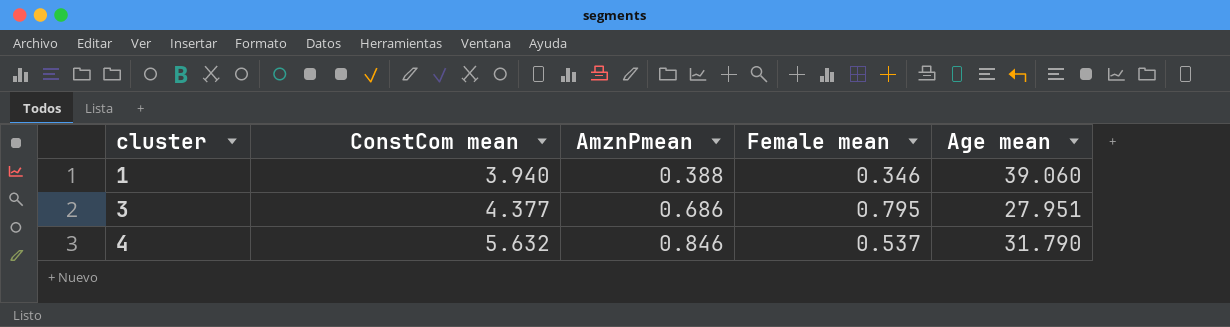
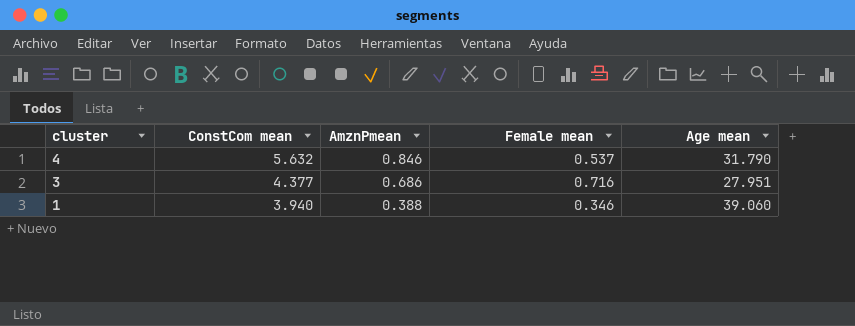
row order: cluster ascending -> cluster descending
3 | Female mean: 0.795 -> 0.716

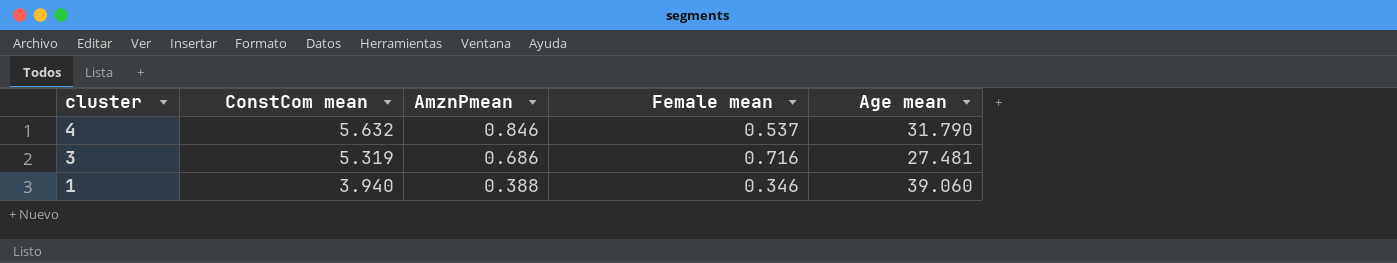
3 | ConstCom mean: 4.377 -> 5.319
3 | Age mean: 27.951 -> 27.481

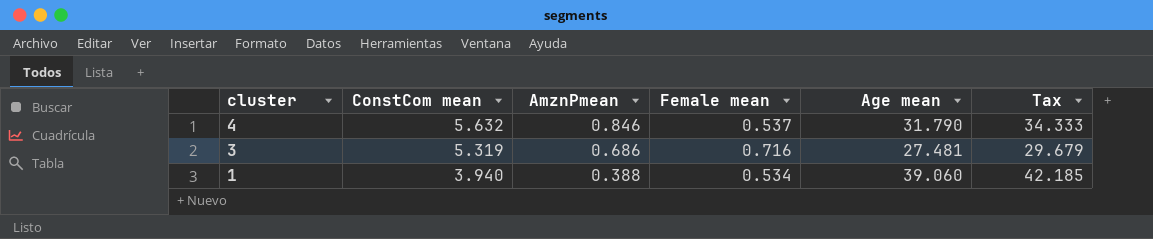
column Tax | formula: none -> [Age mean] * 1.08
1 | Female mean: 0.346 -> 0.534

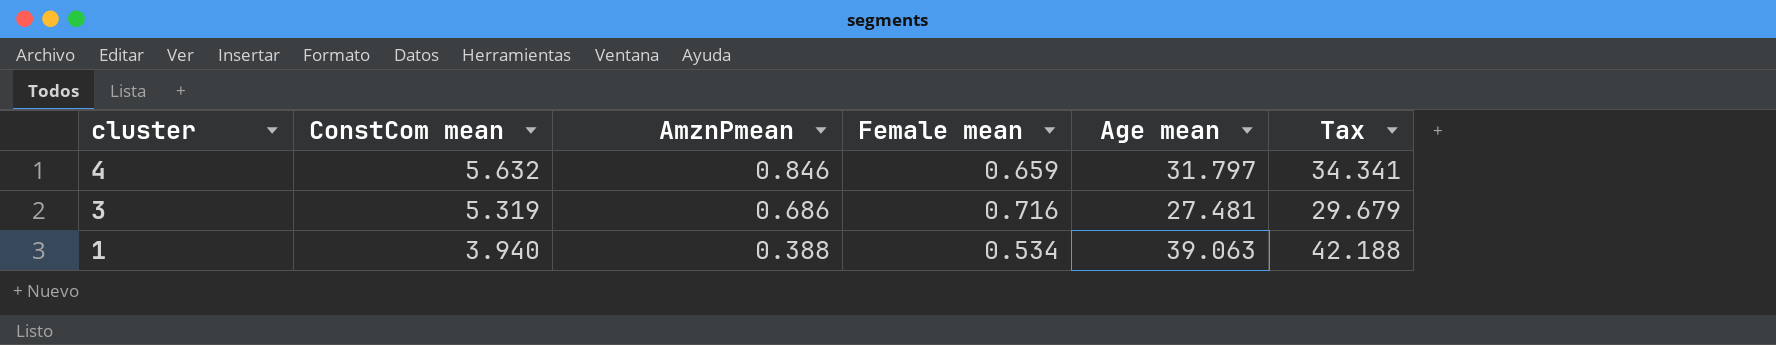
4 | Female mean: 0.537 -> 0.659
4 | Age mean: 31.790 -> 31.797
4 | Tax: 34.333 -> 34.341
1 | Age mean: 39.060 -> 39.063
1 | Tax: 42.185 -> 42.188

